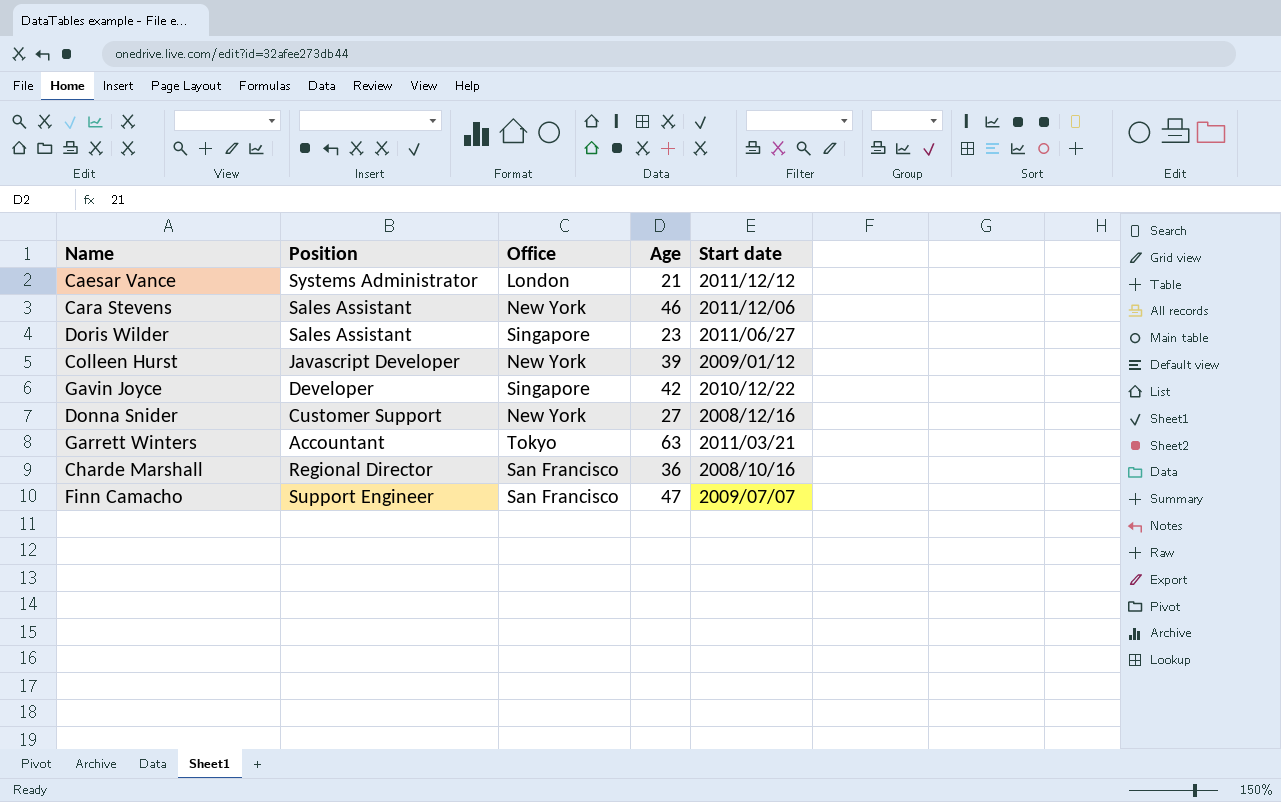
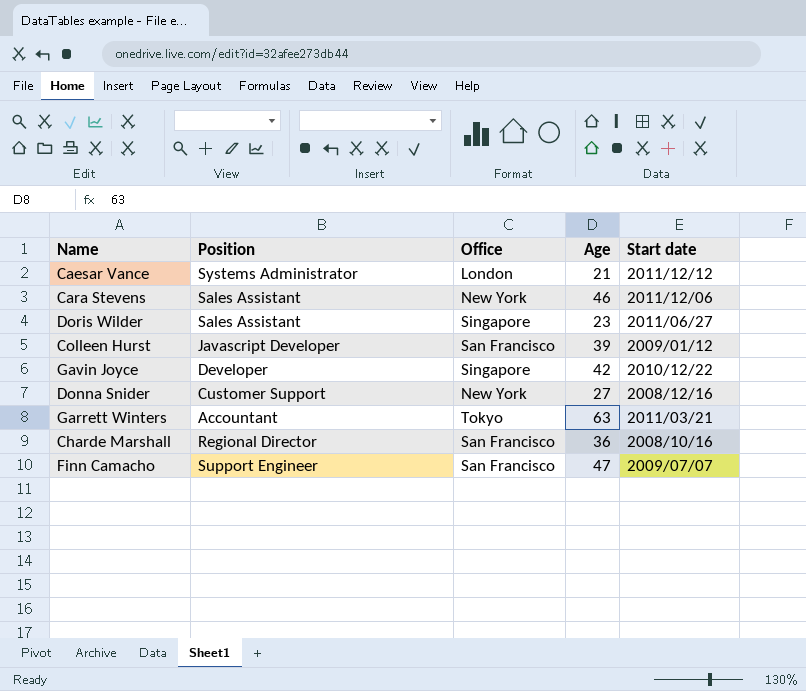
Colleen Hurst | Office: New York -> San Francisco

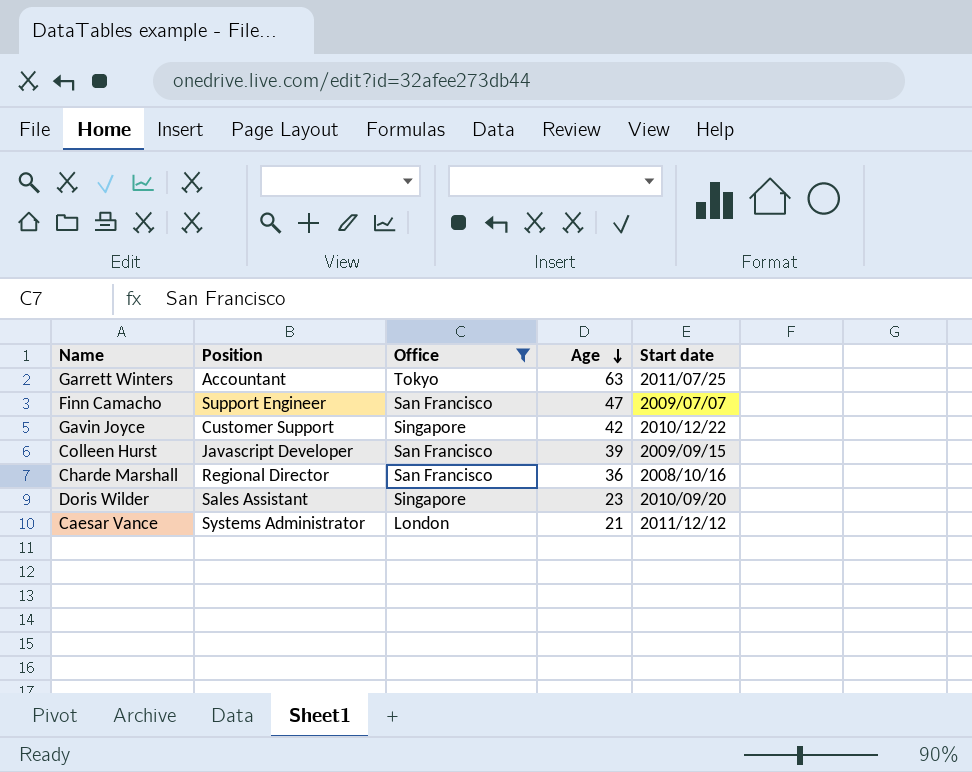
filter: none -> Office != New York
row order: none -> Age descending
Garrett Winters | Start date: 2011/03/21 -> 2011/07/25
Gavin Joyce | Position: Developer -> Customer Support
Colleen Hurst | Start date: 2009/01/12 -> 2009/09/15
Doris Wilder | Start date: 2011/06/27 -> 2010/09/20

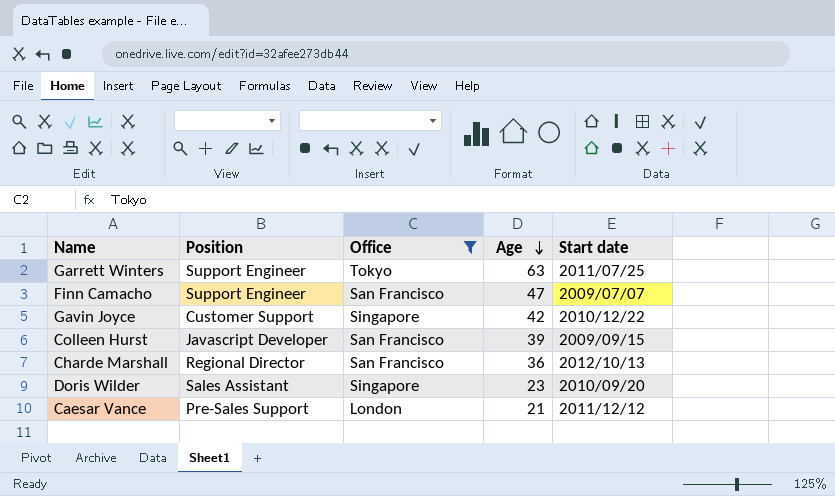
Garrett Winters | Position: Accountant -> Support Engineer
Charde Marshall | Start date: 2008/10/16 -> 2012/10/13
Caesar Vance | Position: Systems Administrator -> Pre-Sales Support

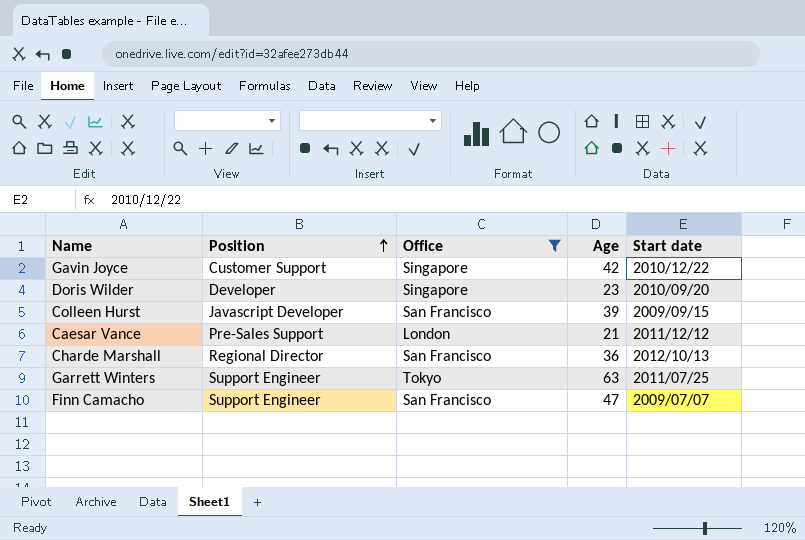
row order: Age descending -> Position ascending
Doris Wilder | Position: Sales Assistant -> Developer

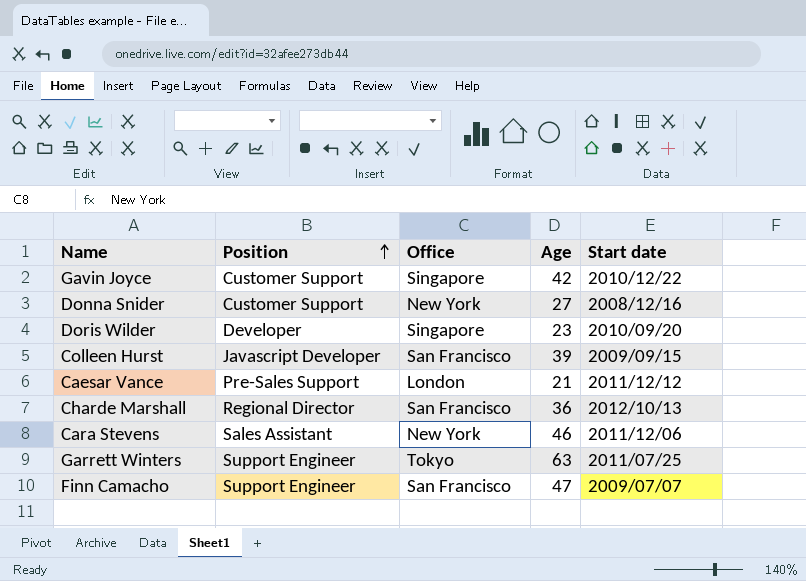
filter: Office != New York -> none

